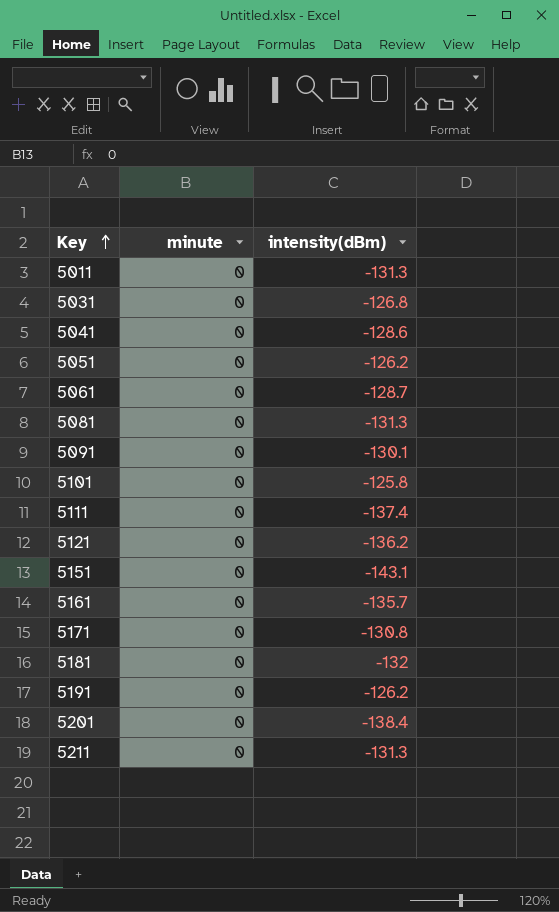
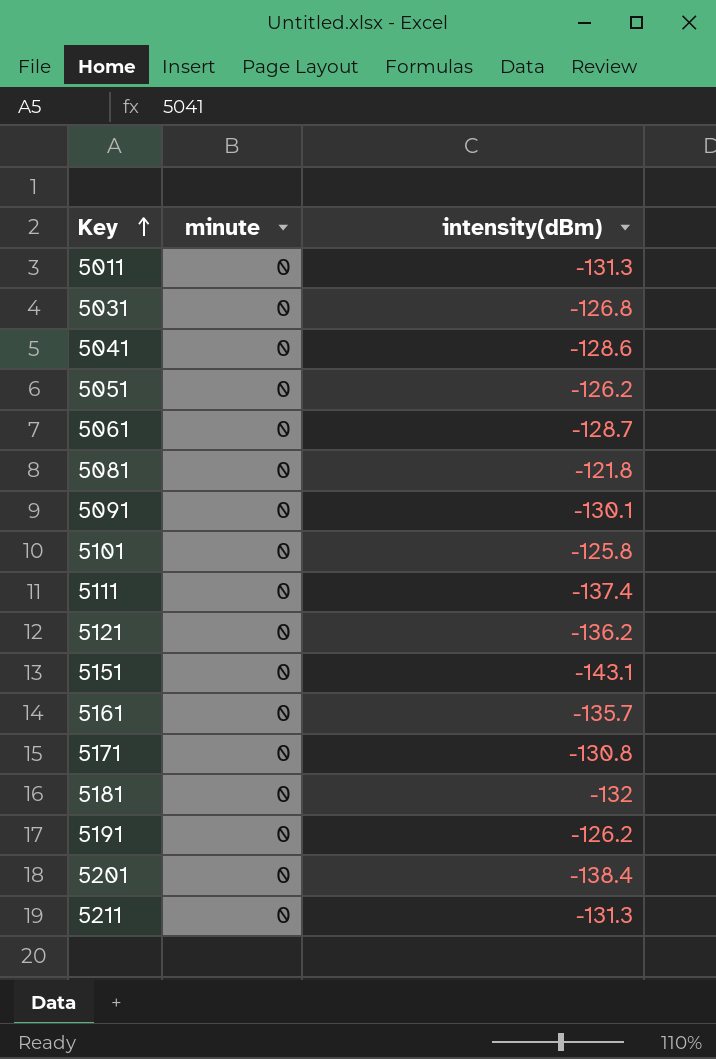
5081 | intensity(dBm): -131.3 -> -121.8

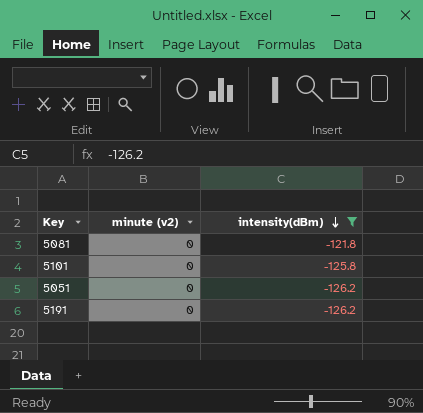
filter: none -> intensity(dBm) >= -126.2
row order: Key ascending -> intensity(dBm) descending
column name: minute -> minute (v2)

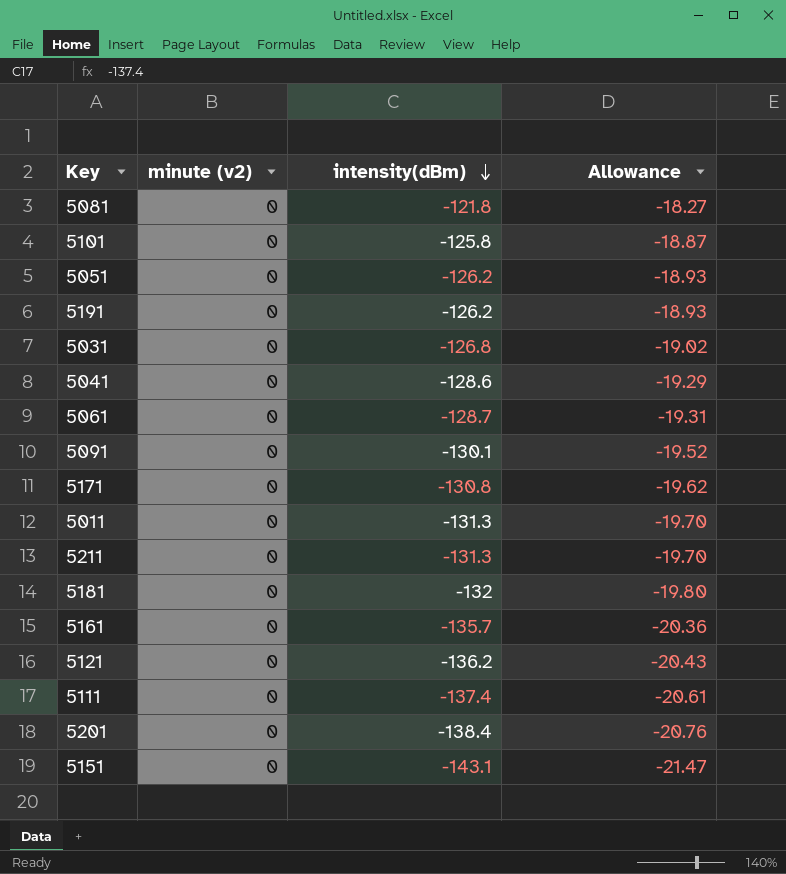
filter: intensity(dBm) >= -126.2 -> none
column Allowance | formula: none -> [intensity(dBm)] * 0.15

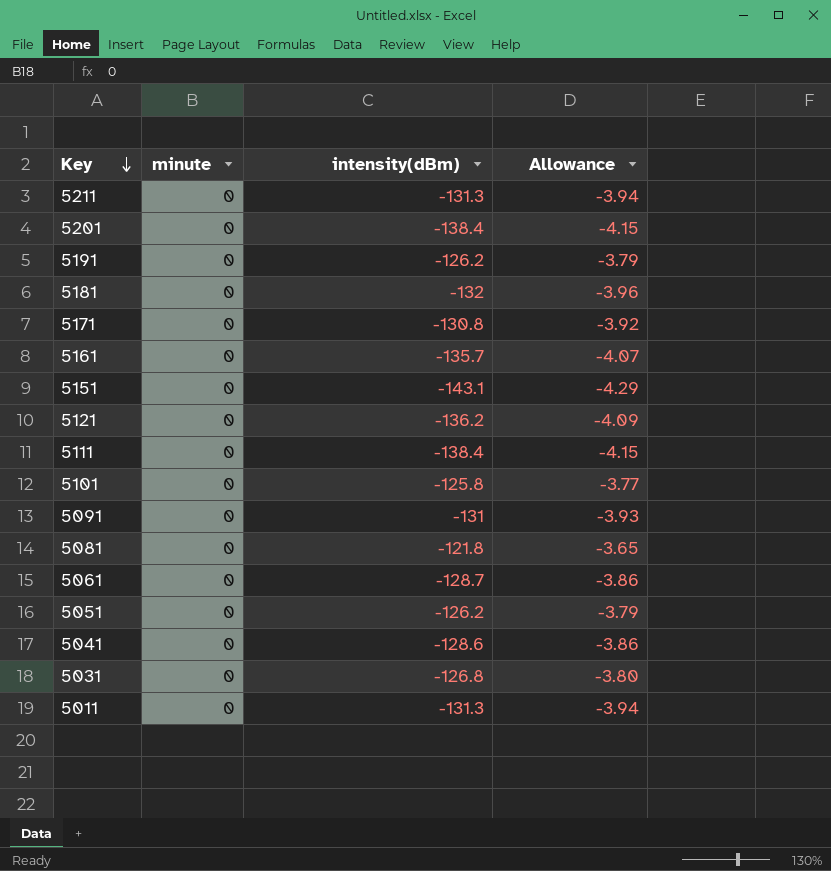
row order: intensity(dBm) descending -> Key descending
column name: minute (v2) -> minute
column Allowance | formula: [intensity(dBm)] * 0.15 -> [intensity(dBm)] * 0.03
5111 | intensity(dBm): -137.4 -> -138.4
5091 | intensity(dBm): -130.1 -> -131

